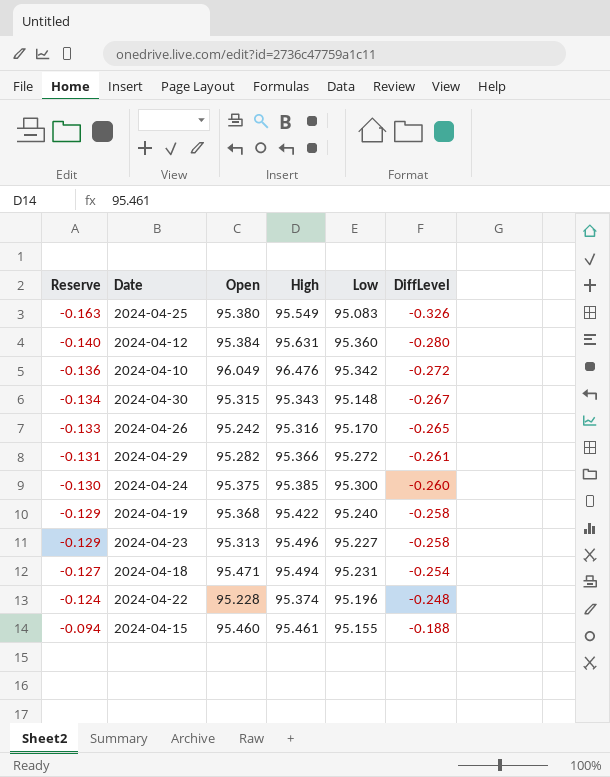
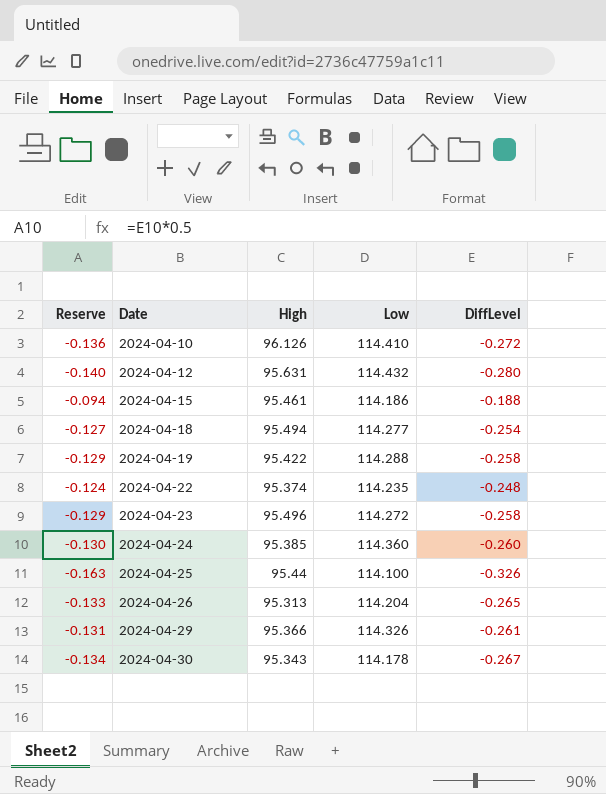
row order: Reserve ascending -> Date ascending
column Open | position: 3 -> none
2024-04-10 | High: 96.476 -> 96.126
2024-04-10 | Low: 95.342 -> 114.410
2024-04-12 | Low: 95.360 -> 114.432
2024-04-15 | Low: 95.155 -> 114.186
2024-04-18 | Low: 95.231 -> 114.277
2024-04-19 | Low: 95.240 -> 114.288
2024-04-22 | Low: 95.196 -> 114.235
2024-04-23 | Low: 95.227 -> 114.272
2024-04-24 | Low: 95.300 -> 114.360
2024-04-25 | High: 95.549 -> 95.44
2024-04-25 | Low: 95.083 -> 114.100
2024-04-26 | High: 95.316 -> 95.313
2024-04-26 | Low: 95.170 -> 114.204
2024-04-29 | Low: 95.272 -> 114.326
2024-04-30 | Low: 95.148 -> 114.178

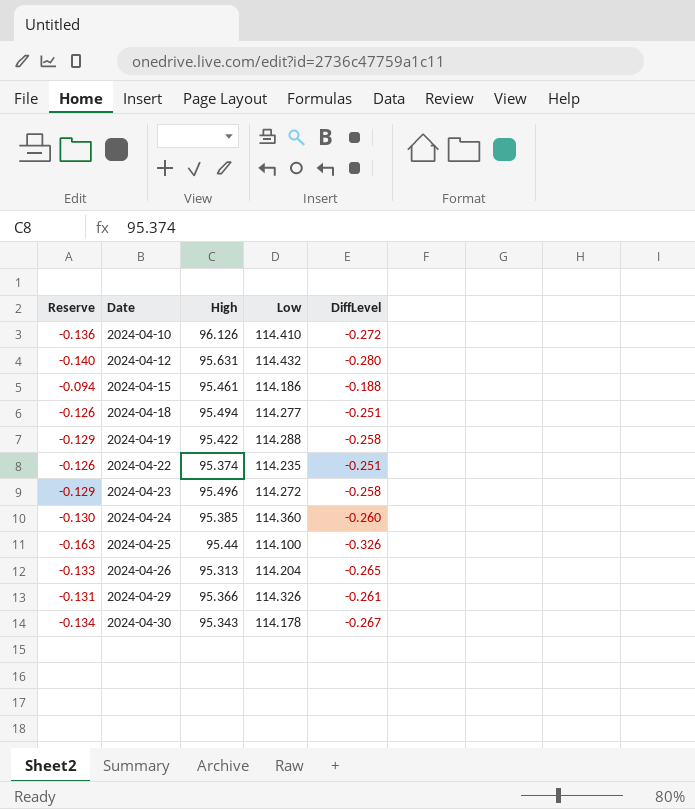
2024-04-18 | Reserve: -0.127 -> -0.126
2024-04-18 | DiffLevel: -0.254 -> -0.251
2024-04-22 | Reserve: -0.124 -> -0.126
2024-04-22 | DiffLevel: -0.248 -> -0.251

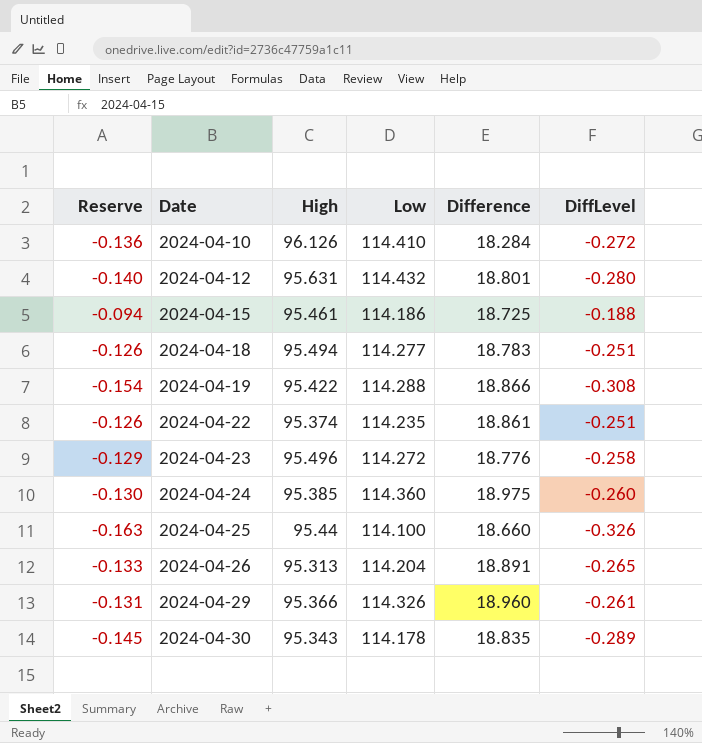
column Difference | formula: none -> [Low] - [High]
2024-04-19 | Reserve: -0.129 -> -0.154
2024-04-19 | DiffLevel: -0.258 -> -0.308
2024-04-30 | Reserve: -0.134 -> -0.145
2024-04-30 | DiffLevel: -0.267 -> -0.289

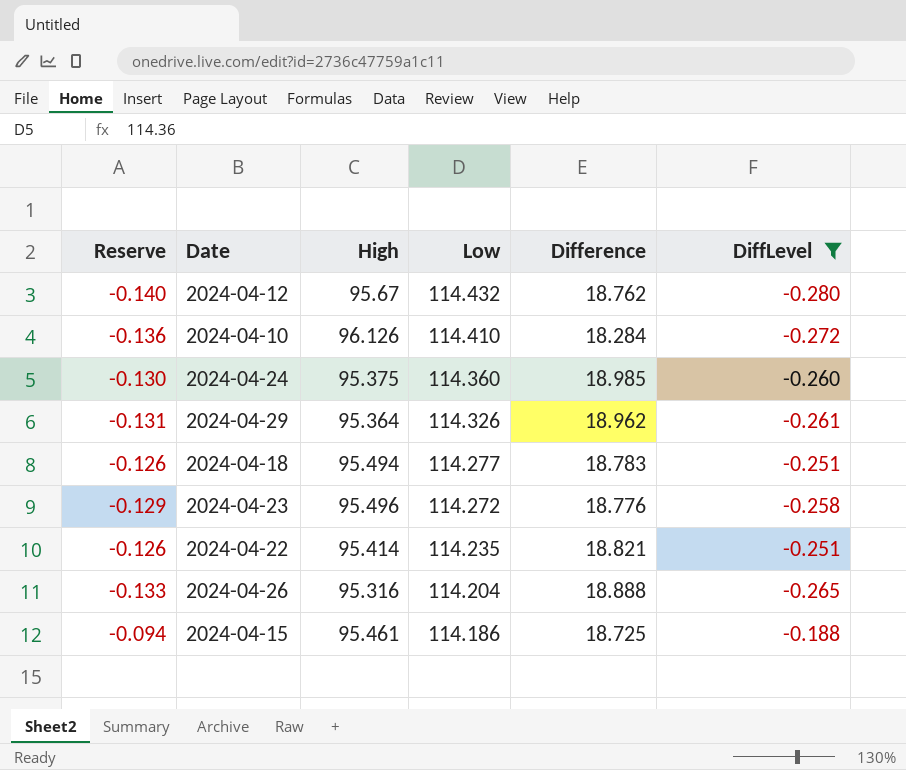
filter: none -> DiffLevel >= -0.280
row order: Date ascending -> Low descending
2024-04-12 | High: 95.631 -> 95.67
2024-04-12 | Difference: 18.801 -> 18.762
2024-04-24 | High: 95.385 -> 95.375
2024-04-24 | Difference: 18.975 -> 18.985
2024-04-29 | High: 95.366 -> 95.364
2024-04-29 | Difference: 18.960 -> 18.962
2024-04-22 | High: 95.374 -> 95.414
2024-04-22 | Difference: 18.861 -> 18.821
2024-04-26 | High: 95.313 -> 95.316
2024-04-26 | Difference: 18.891 -> 18.888

